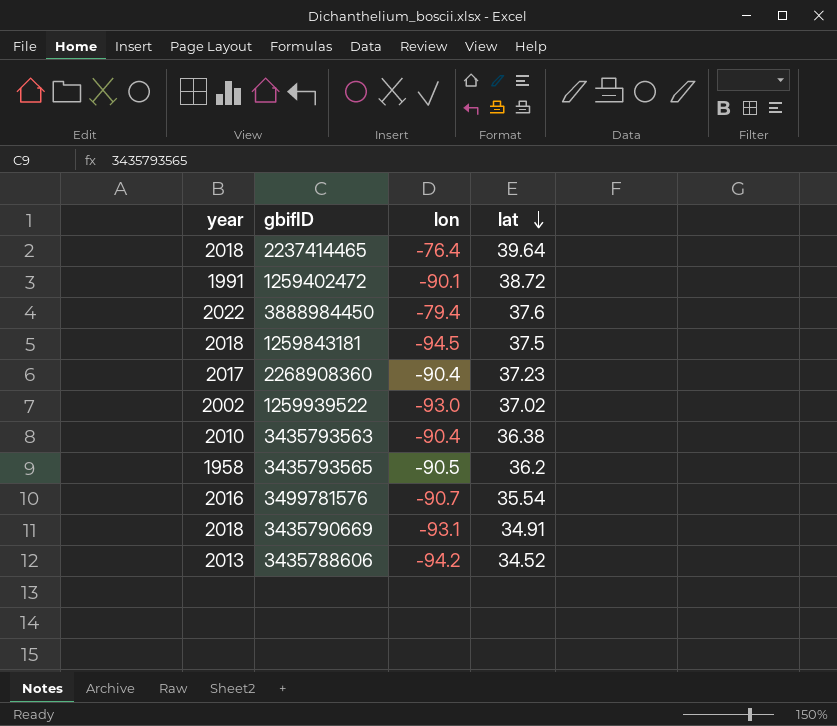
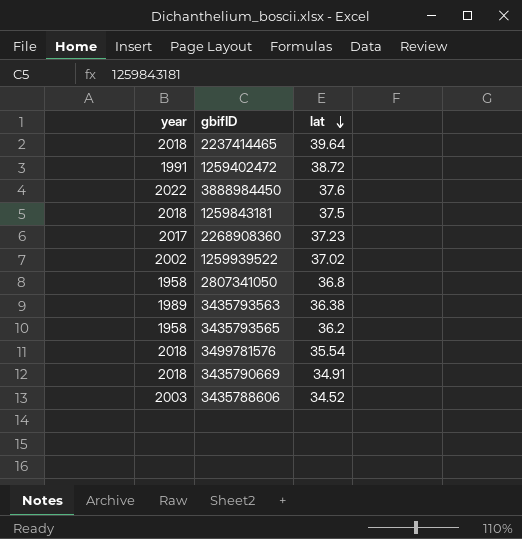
column lon | position: 3 -> none
row 2807341050: none -> 1958 | 36.8
3435793563 | year: 2010 -> 1989
3499781576 | year: 2016 -> 2018
3435788606 | year: 2013 -> 2003

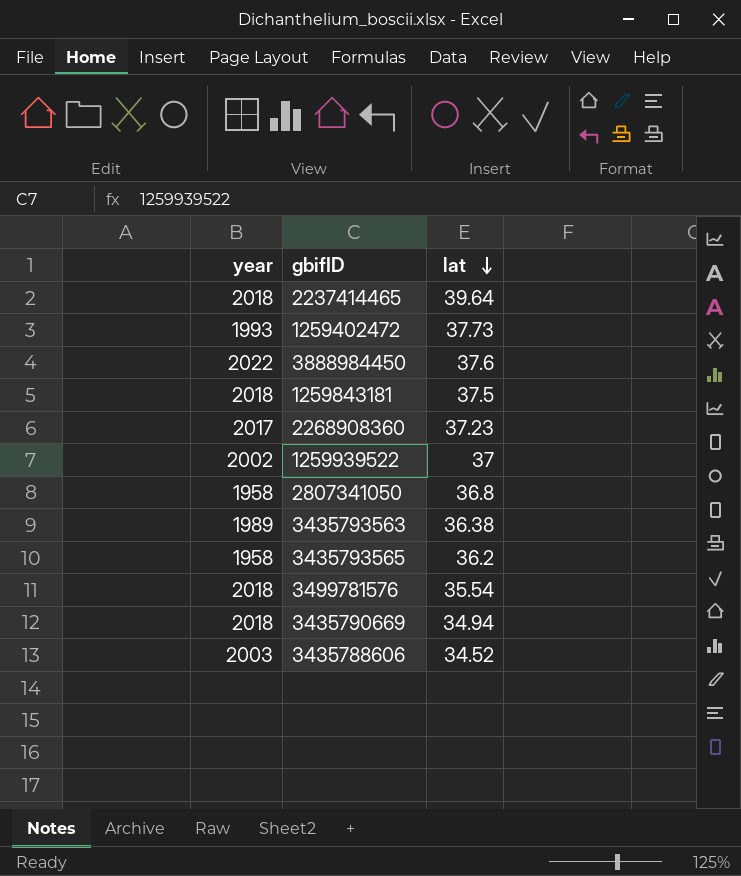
1259402472 | year: 1991 -> 1993
1259402472 | lat: 38.72 -> 37.73
1259939522 | lat: 37.02 -> 37
3435790669 | lat: 34.91 -> 34.94

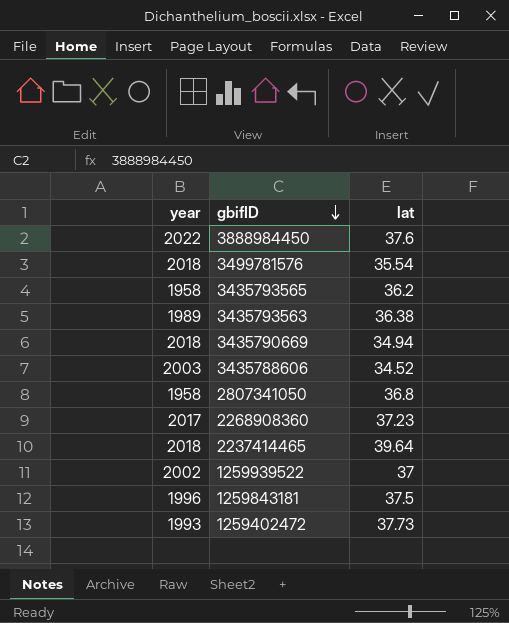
row order: lat descending -> gbifID descending
1259843181 | year: 2018 -> 1996

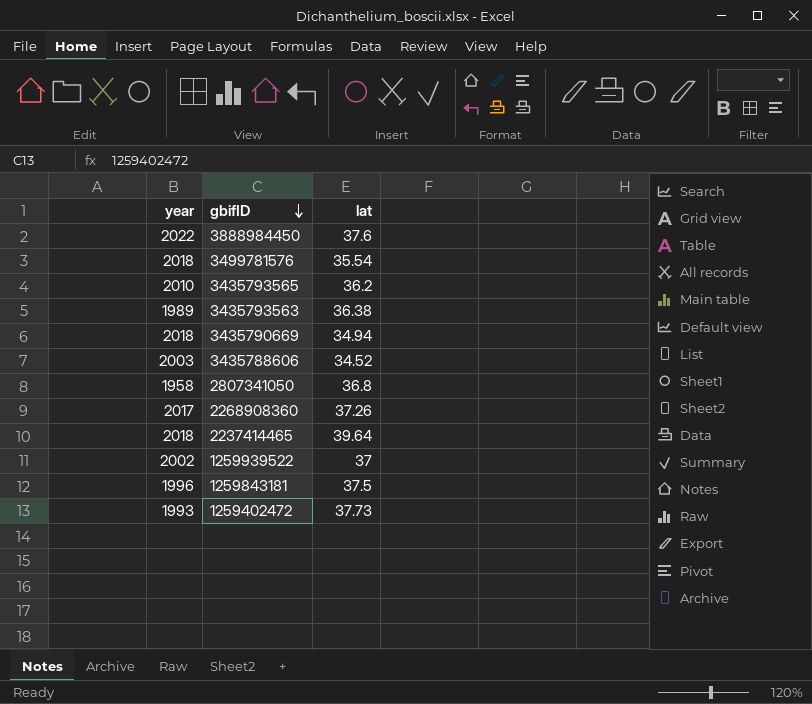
3435793565 | year: 1958 -> 2010
2268908360 | lat: 37.23 -> 37.26

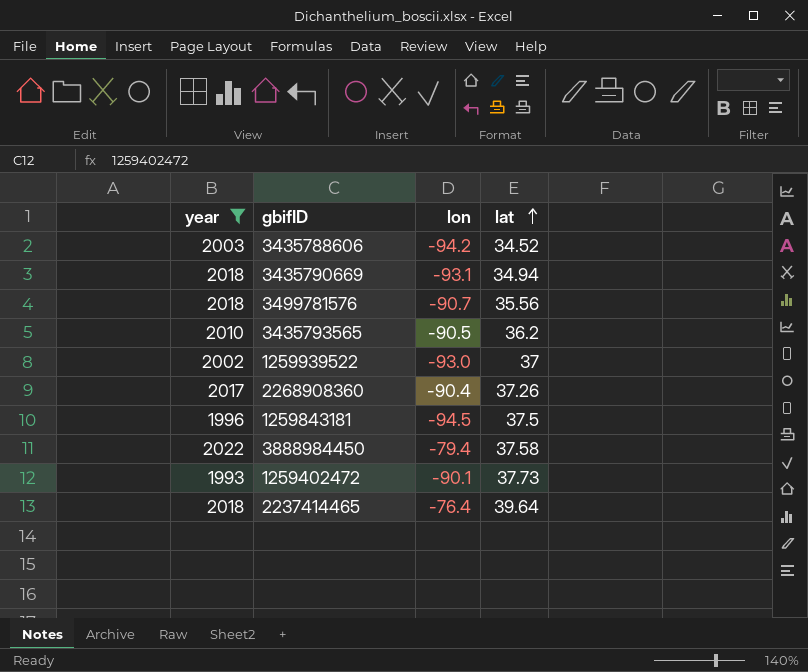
filter: none -> year >= 1993
row order: gbifID descending -> lat ascending
column lon | position: none -> 3
3499781576 | lat: 35.54 -> 35.56
3888984450 | lat: 37.6 -> 37.58

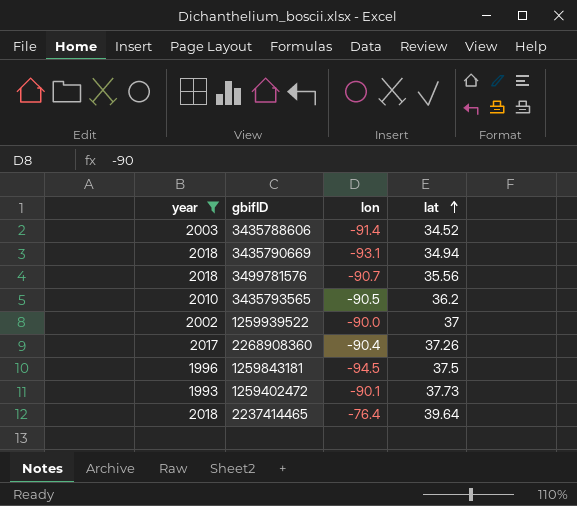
row 3888984450: 2022 | -79.4 | 37.58 -> none
3435788606 | lon: -94.2 -> -91.4
1259939522 | lon: -93.0 -> -90.0

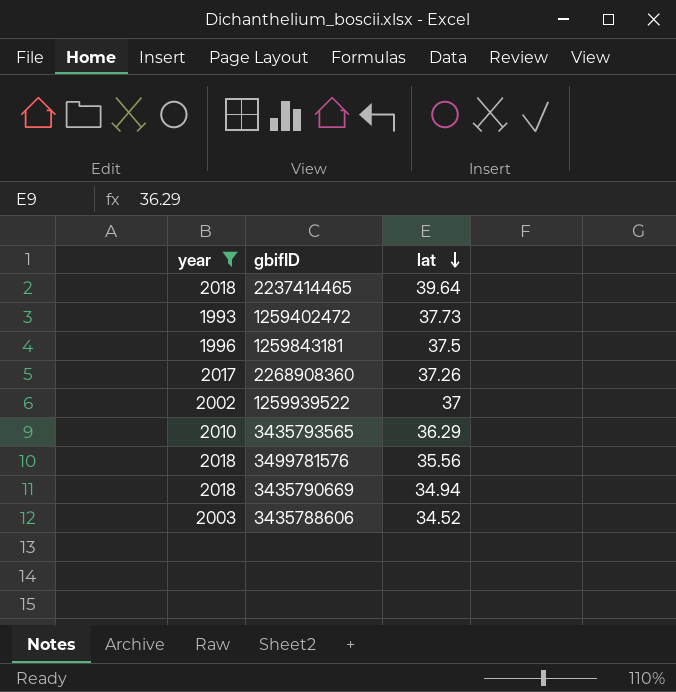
row order: lat ascending -> lat descending
column lon | position: 3 -> none
3435793565 | lat: 36.2 -> 36.29

